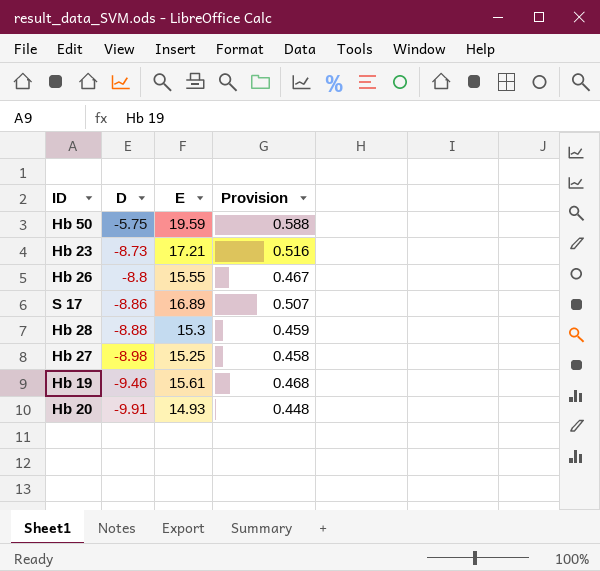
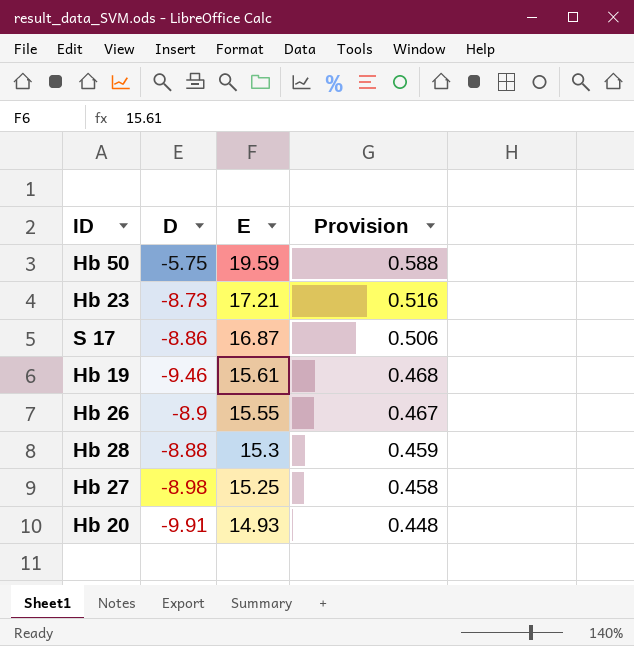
row order: D descending -> E descending
S 17 | E: 16.89 -> 16.87
S 17 | Provision: 0.507 -> 0.506
Hb 26 | D: -8.8 -> -8.9

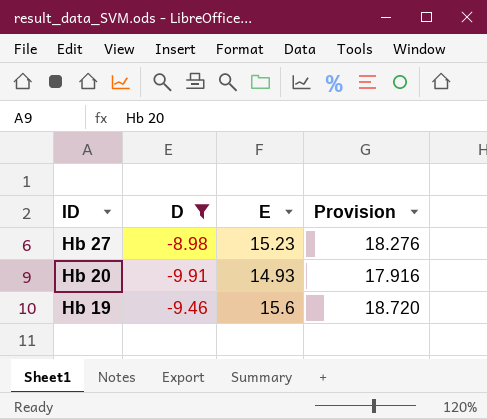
filter: none -> D <= -8.98
row order: E descending -> ID descending
column Provision | formula: [E] * 0.03 -> [E] * 1.2
Hb 27 | E: 15.25 -> 15.23
Hb 19 | E: 15.61 -> 15.6

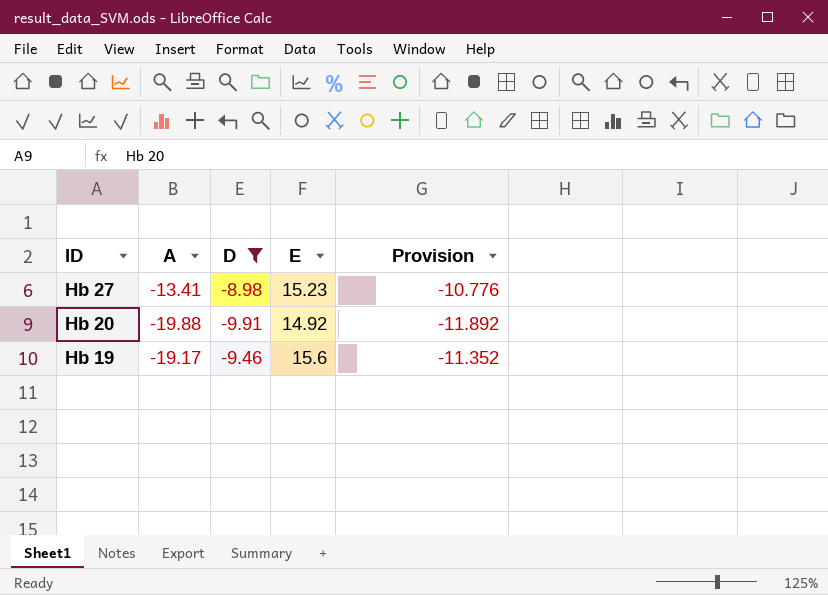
column A | position: none -> 2
column Provision | formula: [E] * 1.2 -> [D] * 1.2
Hb 20 | E: 14.93 -> 14.92

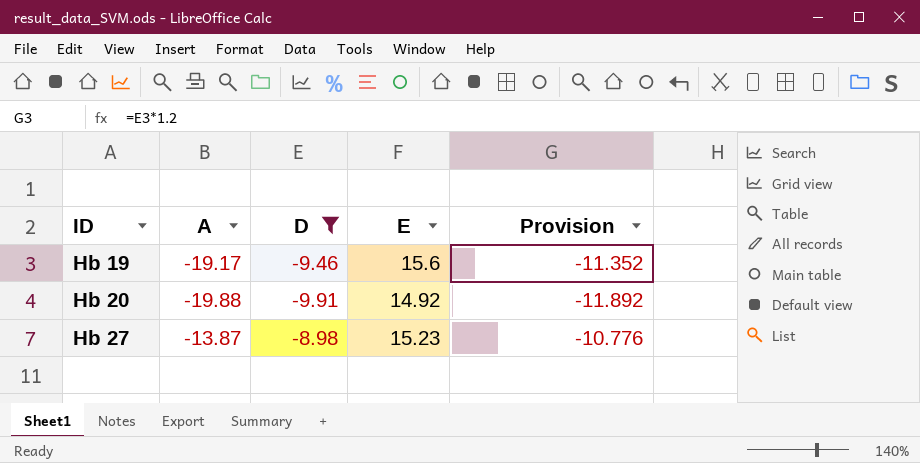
row order: ID descending -> ID ascending
Hb 27 | A: -13.41 -> -13.87

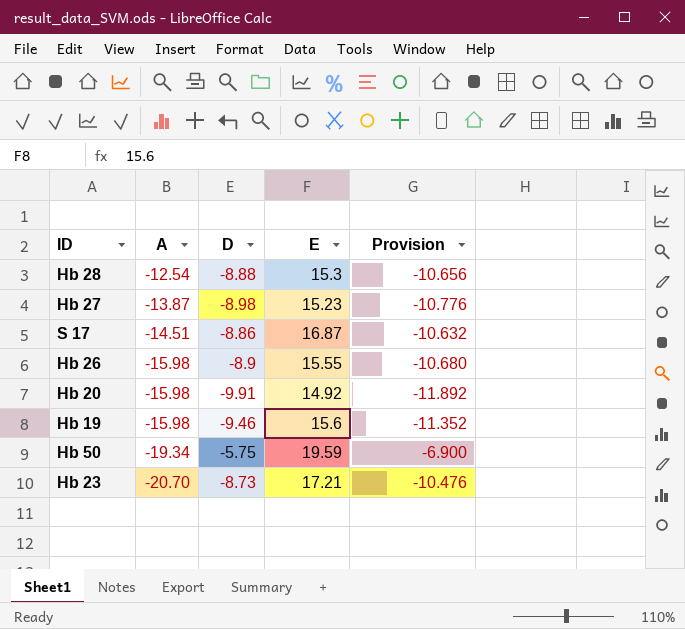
filter: D <= -8.98 -> none
row order: ID ascending -> A descending
Hb 20 | A: -19.88 -> -15.98
Hb 19 | A: -19.17 -> -15.98

